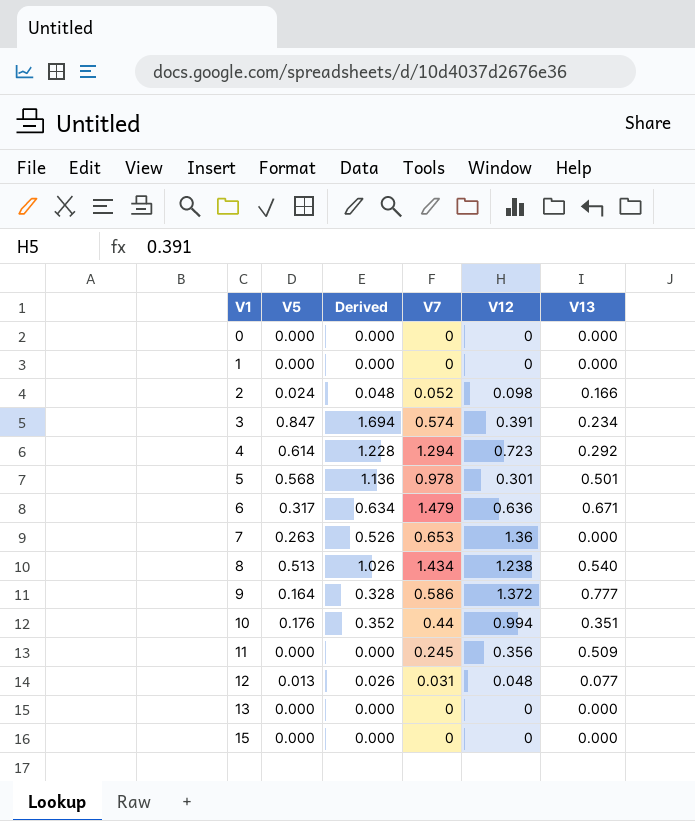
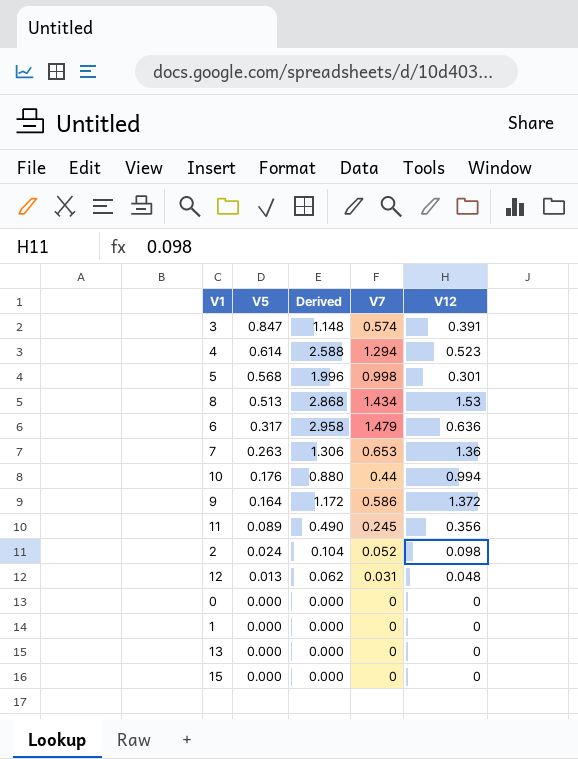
row order: V1 ascending -> V5 descending
column V13 | position: 6 -> none
column Derived | formula: [V5] * 2 -> [V7] * 2
4 | V12: 0.723 -> 0.523
5 | V7: 0.978 -> 0.998
8 | V12: 1.238 -> 1.53
11 | V5: 0.000 -> 0.089

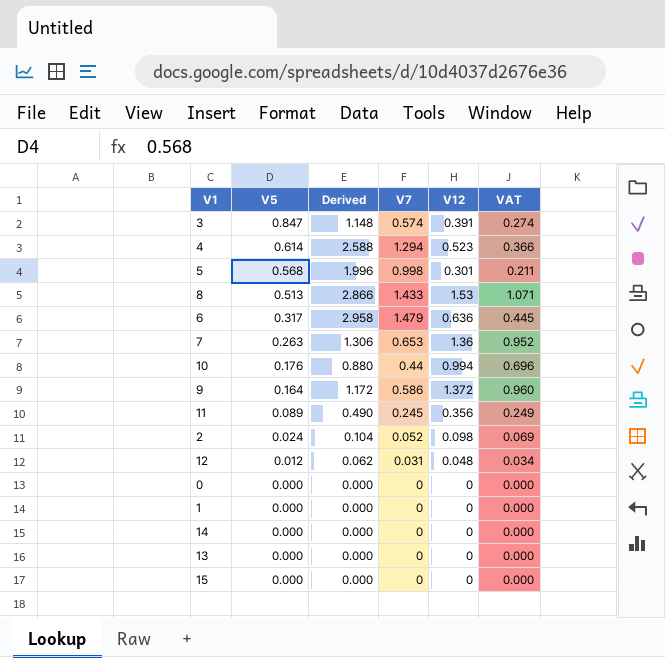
column VAT | formula: none -> [V12] * 0.7
8 | Derived: 2.868 -> 2.866
8 | V7: 1.434 -> 1.433
12 | V5: 0.013 -> 0.012
row 14: none -> 0.000 | 0.000 | 0 | 0 | 0.000

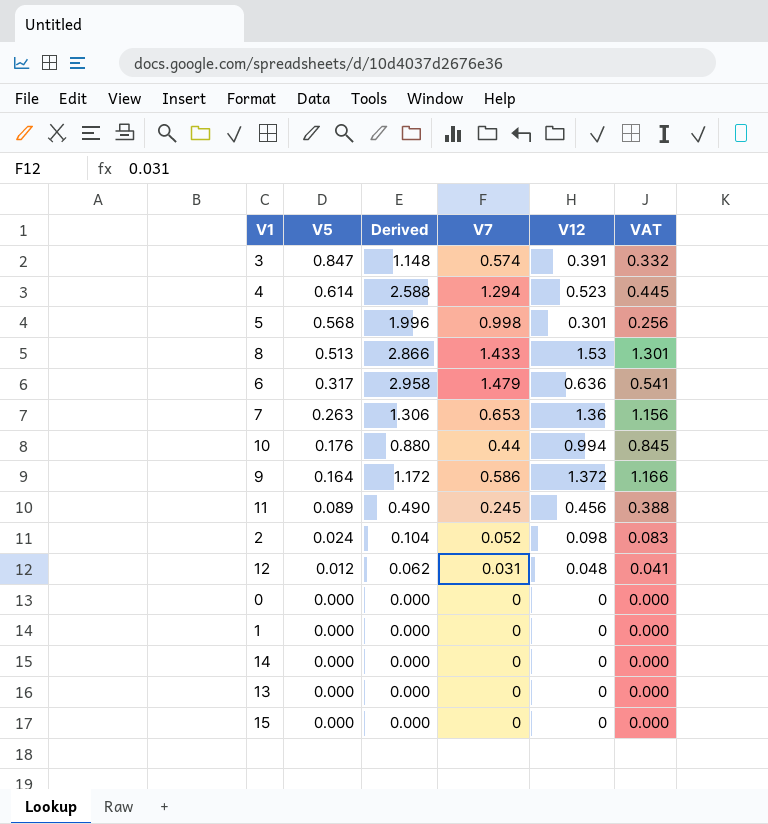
column VAT | formula: [V12] * 0.7 -> [V12] * 0.85
11 | V12: 0.356 -> 0.456

